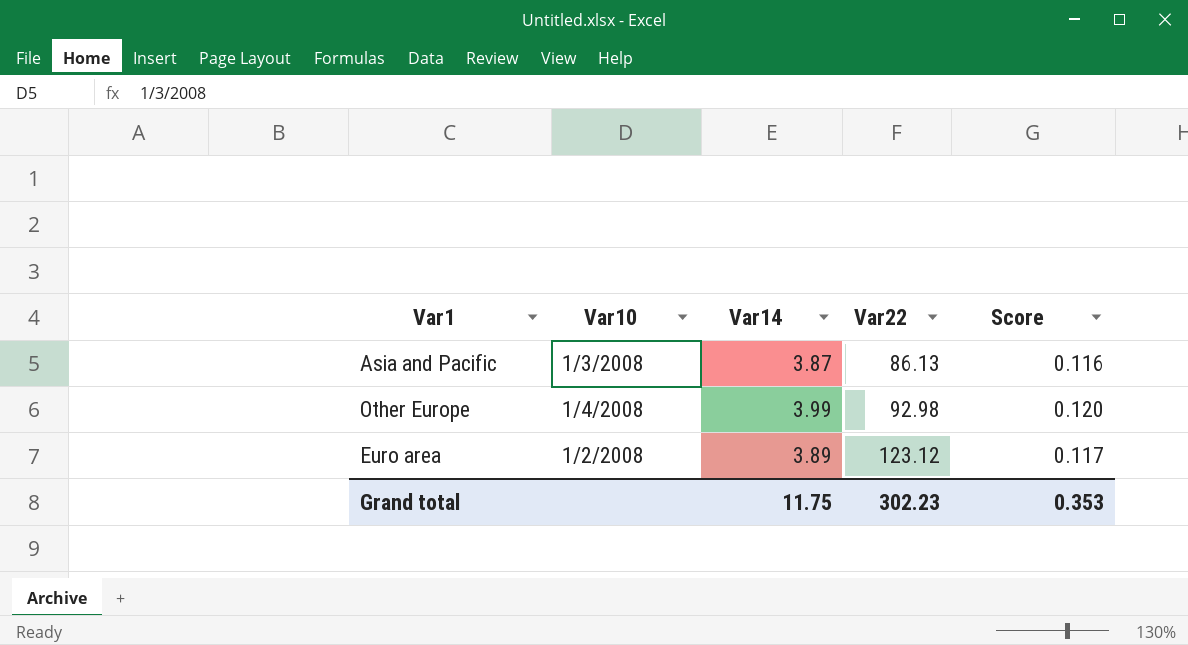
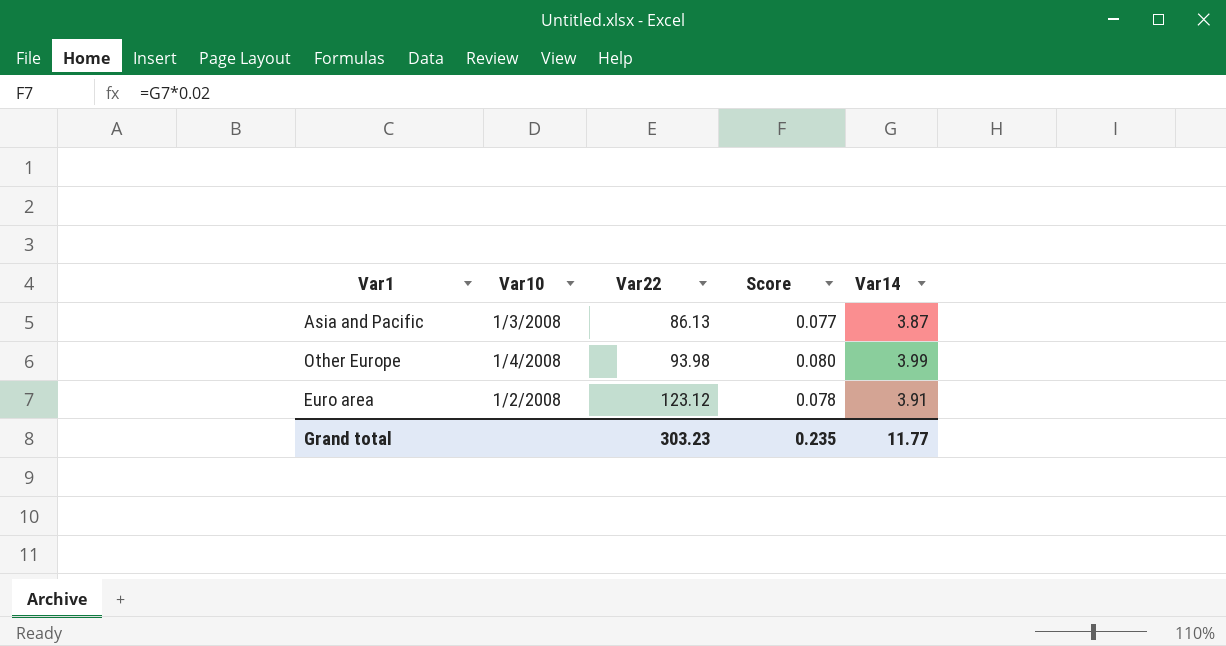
column Score | formula: [Var14] * 0.03 -> [Var14] * 0.02
column Var14 | position: 3 -> 5
Other Europe | Var22: 92.98 -> 93.98
Euro area | Var14: 3.89 -> 3.91
Grand total | Var22: 302.23 -> 303.23
Grand total | Score: 0.353 -> 0.235
Grand total | Var14: 11.75 -> 11.77

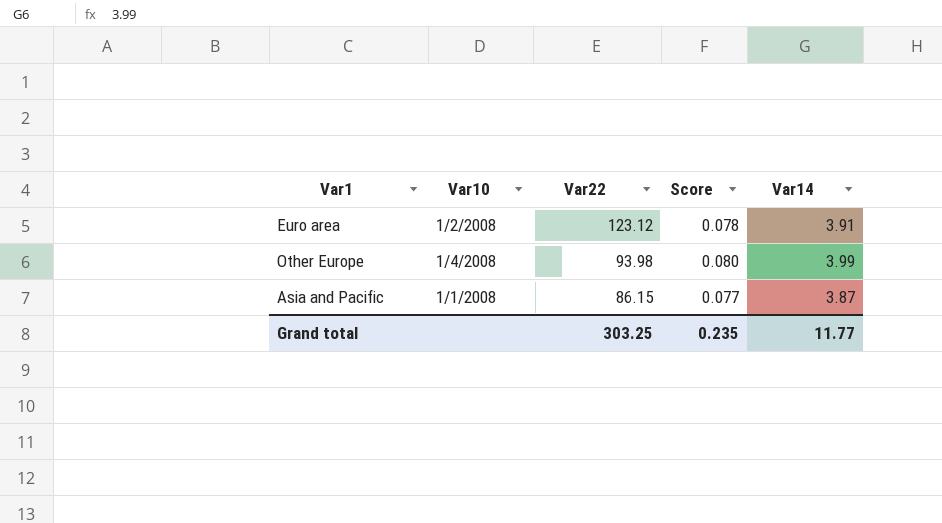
row order: Var22 ascending -> Var22 descending
Asia and Pacific | Var10: 1/3/2008 -> 1/1/2008
Asia and Pacific | Var22: 86.13 -> 86.15
Grand total | Var22: 303.23 -> 303.25

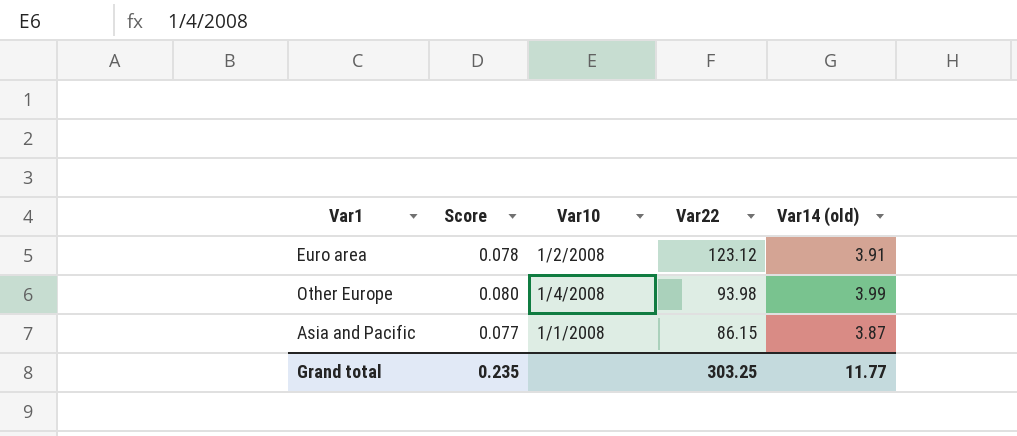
column Score | position: 4 -> 2
column name: Var14 -> Var14 (old)

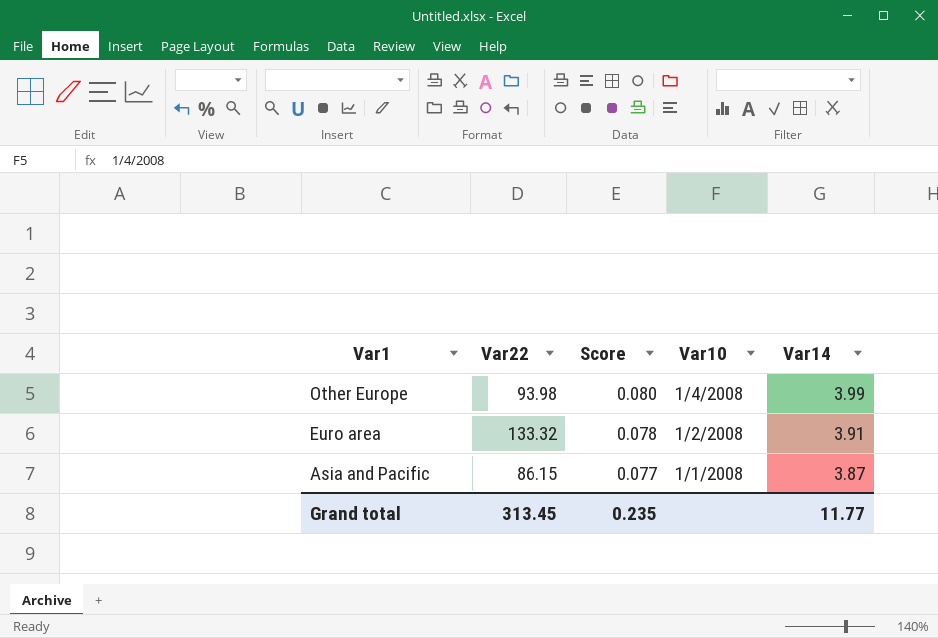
row order: Var22 descending -> Var1 descending
column Var22 | position: 4 -> 2
column name: Var14 (old) -> Var14
Euro area | Var22: 123.12 -> 133.32
Grand total | Var22: 303.25 -> 313.45

